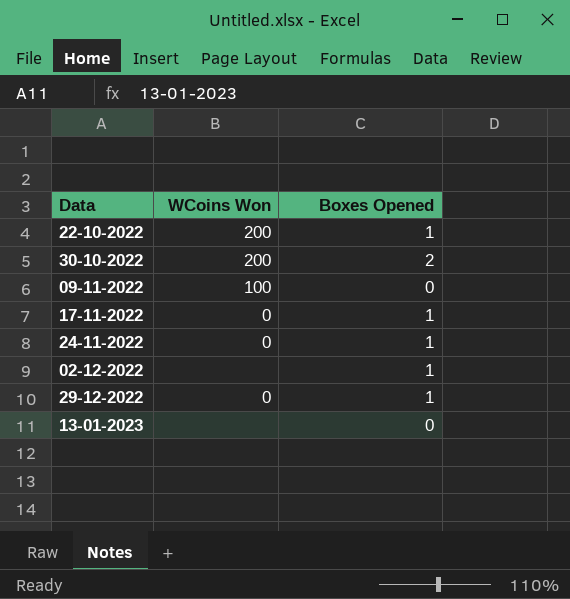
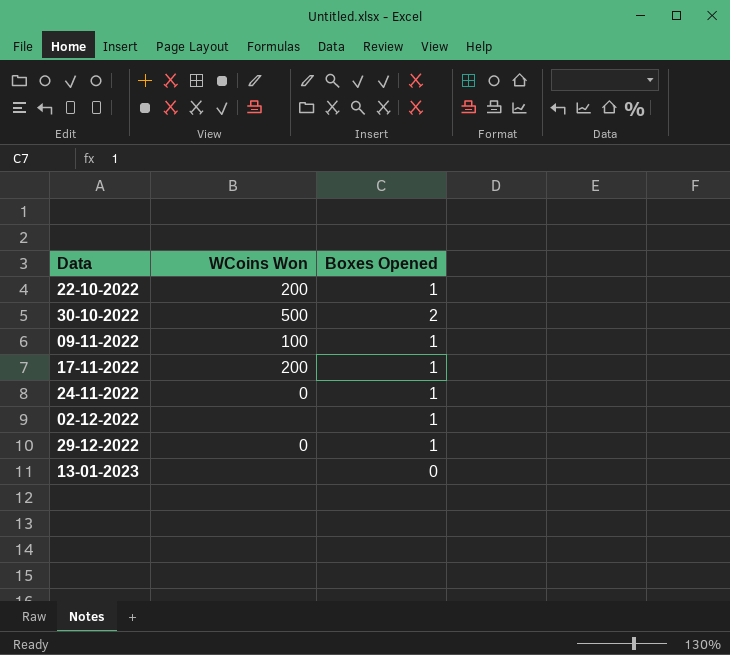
30-10-2022 | WCoins Won: 200 -> 500
09-11-2022 | Boxes Opened: 0 -> 1
17-11-2022 | WCoins Won: 0 -> 200

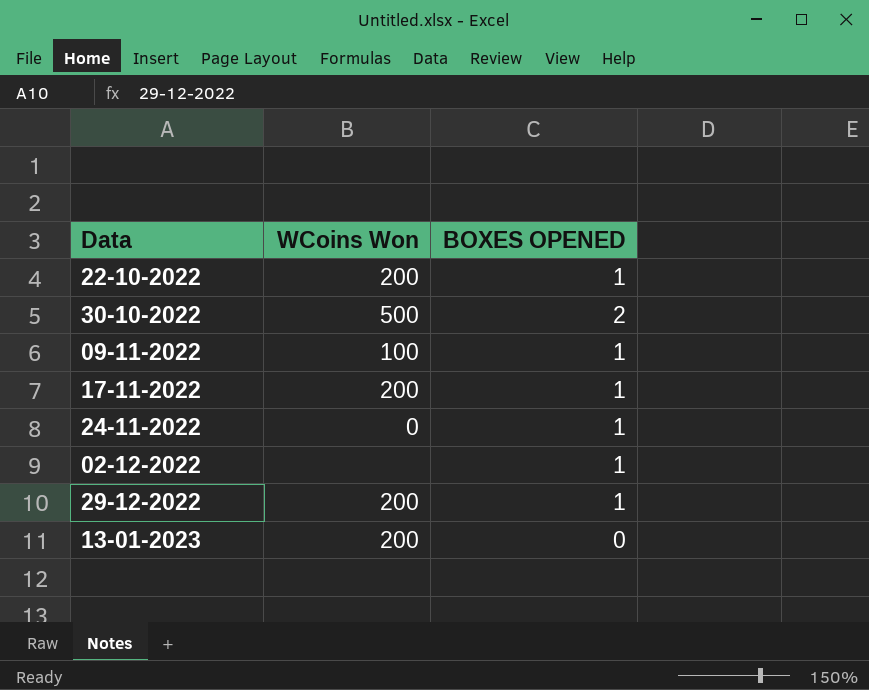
column name: Boxes Opened -> BOXES OPENED
29-12-2022 | WCoins Won: 0 -> 200
13-01-2023 | WCoins Won: none -> 200

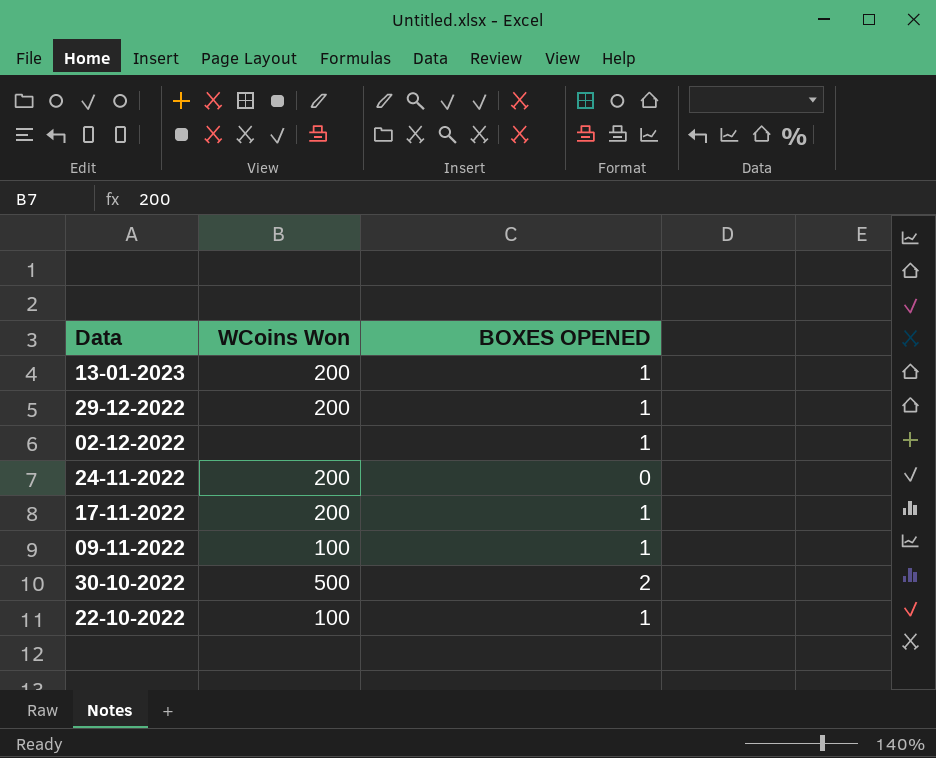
row order: Data ascending -> Data descending
13-01-2023 | BOXES OPENED: 0 -> 1
24-11-2022 | WCoins Won: 0 -> 200
24-11-2022 | BOXES OPENED: 1 -> 0
22-10-2022 | WCoins Won: 200 -> 100

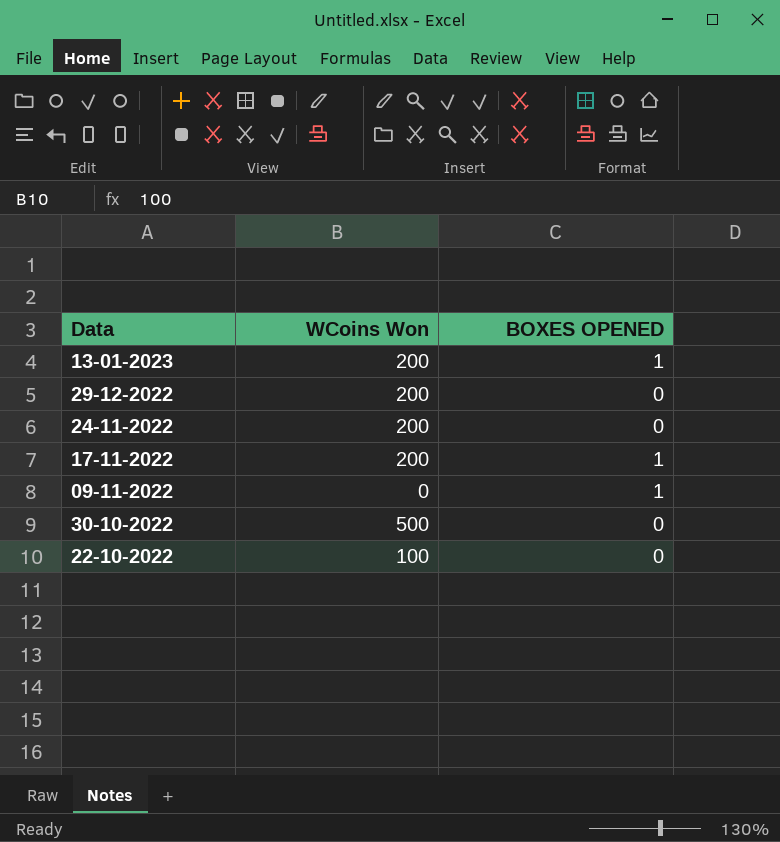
row 02-12-2022: none | 1 -> none
29-12-2022 | BOXES OPENED: 1 -> 0
09-11-2022 | WCoins Won: 100 -> 0
30-10-2022 | BOXES OPENED: 2 -> 0
22-10-2022 | BOXES OPENED: 1 -> 0

